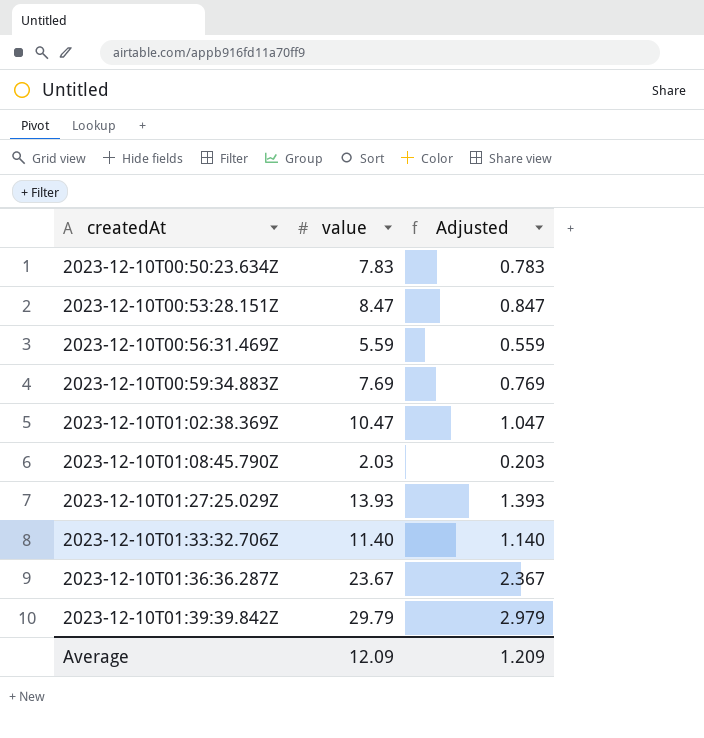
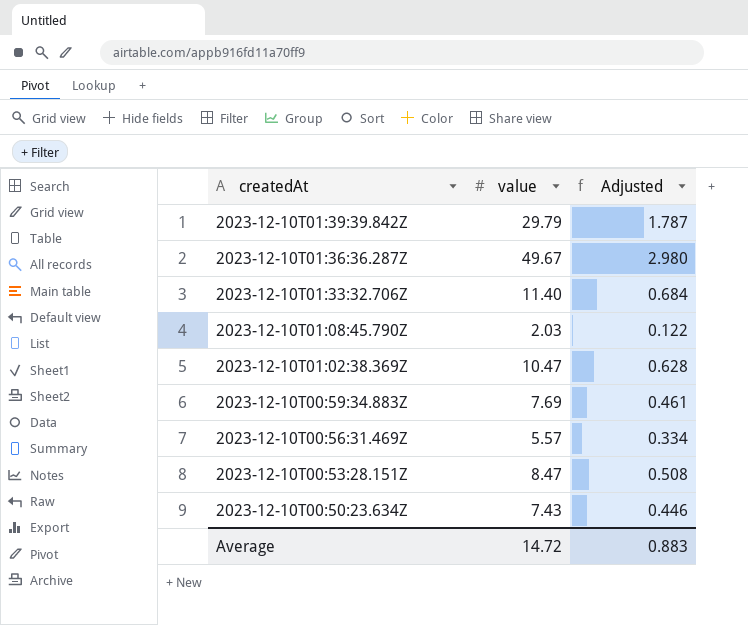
row order: createdAt ascending -> createdAt descending
column Adjusted | formula: [value] * 0.1 -> [value] * 0.06
row 2023-12-10T01:27:25.029Z: 13.93 | 1.393 -> none
2023-12-10T01:36:36.287Z | value: 23.67 -> 49.67
2023-12-10T00:56:31.469Z | value: 5.59 -> 5.57
2023-12-10T00:50:23.634Z | value: 7.83 -> 7.43
Average | value: 12.09 -> 14.72
Average | Adjusted: 1.209 -> 0.883

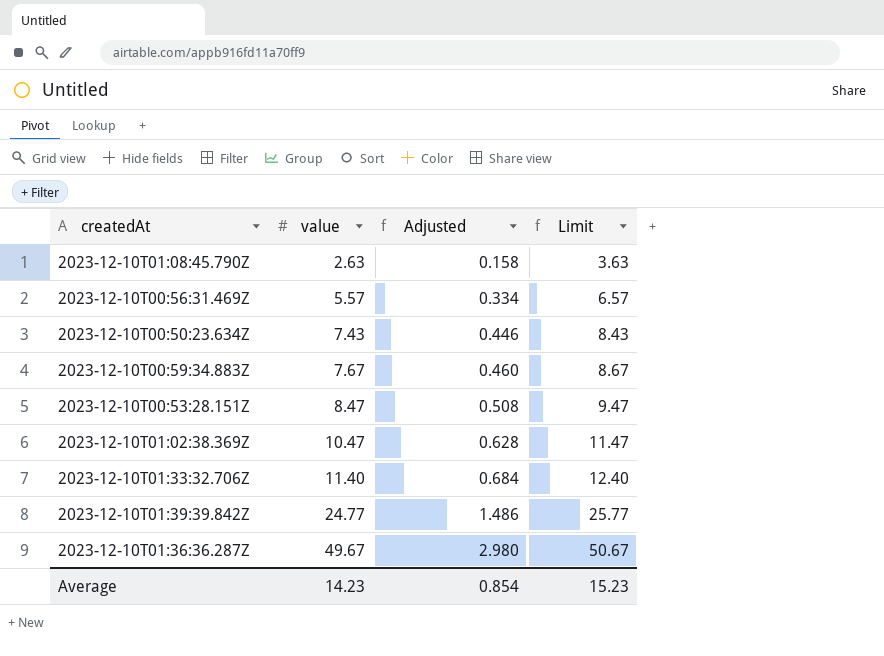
row order: createdAt descending -> value ascending
column Limit | formula: none -> [value] + 1
2023-12-10T01:08:45.790Z | value: 2.03 -> 2.63
2023-12-10T01:08:45.790Z | Adjusted: 0.122 -> 0.158
2023-12-10T00:59:34.883Z | value: 7.69 -> 7.67
2023-12-10T00:59:34.883Z | Adjusted: 0.461 -> 0.460
2023-12-10T01:39:39.842Z | value: 29.79 -> 24.77
2023-12-10T01:39:39.842Z | Adjusted: 1.787 -> 1.486
Average | value: 14.72 -> 14.23
Average | Adjusted: 0.883 -> 0.854

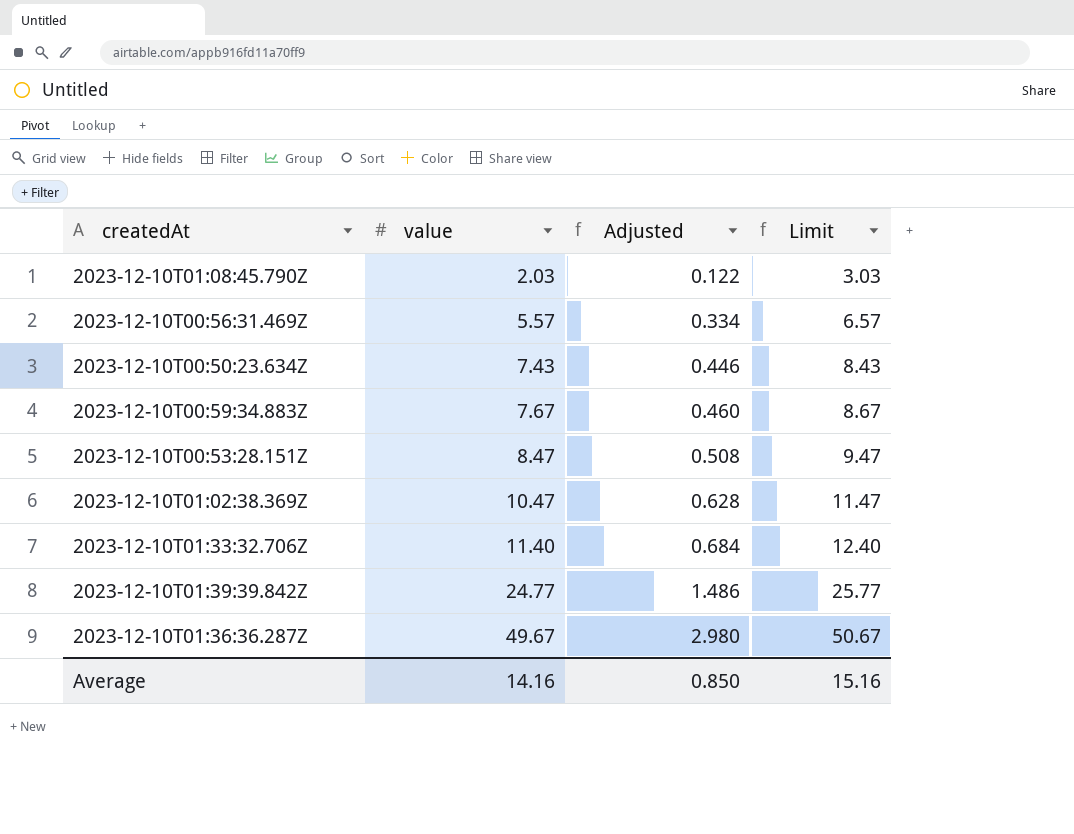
2023-12-10T01:08:45.790Z | value: 2.63 -> 2.03
2023-12-10T01:08:45.790Z | Adjusted: 0.158 -> 0.122
2023-12-10T01:08:45.790Z | Limit: 3.63 -> 3.03
Average | value: 14.23 -> 14.16
Average | Adjusted: 0.854 -> 0.850
Average | Limit: 15.23 -> 15.16

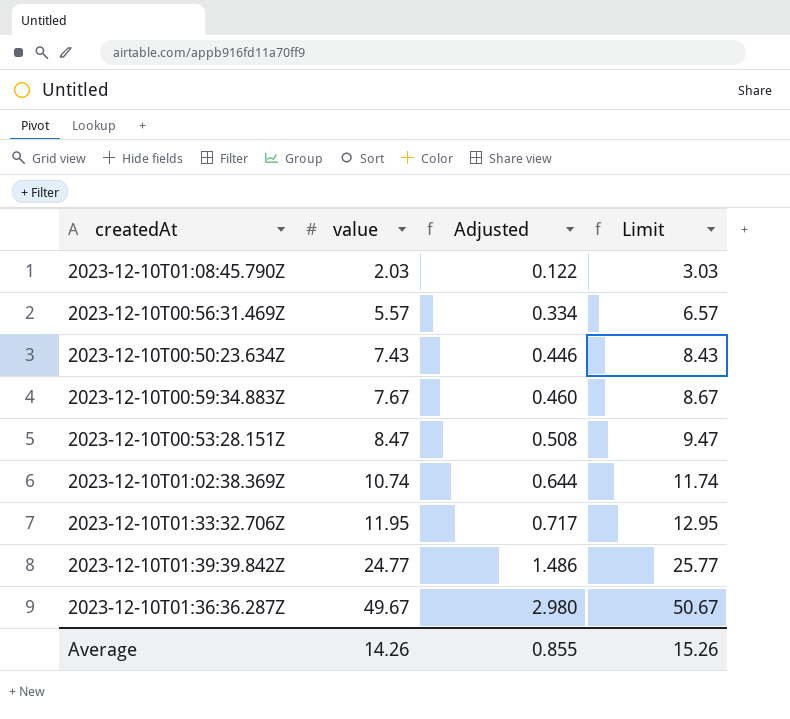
2023-12-10T01:02:38.369Z | value: 10.47 -> 10.74
2023-12-10T01:02:38.369Z | Adjusted: 0.628 -> 0.644
2023-12-10T01:02:38.369Z | Limit: 11.47 -> 11.74
2023-12-10T01:33:32.706Z | value: 11.40 -> 11.95
2023-12-10T01:33:32.706Z | Adjusted: 0.684 -> 0.717
2023-12-10T01:33:32.706Z | Limit: 12.40 -> 12.95
Average | value: 14.16 -> 14.26
Average | Adjusted: 0.850 -> 0.855
Average | Limit: 15.16 -> 15.26

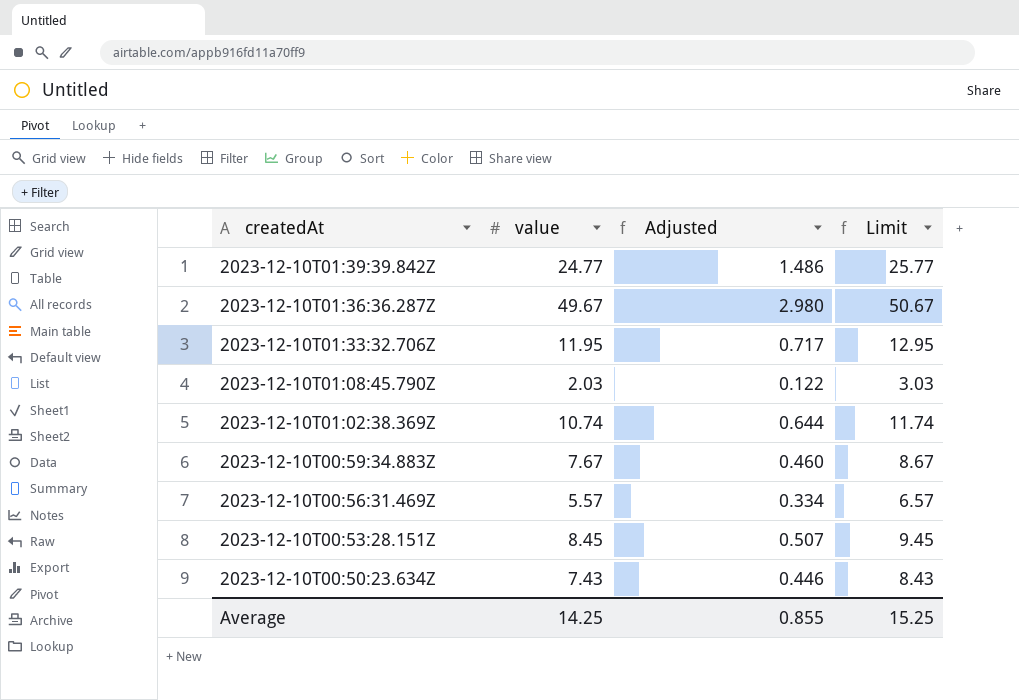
row order: value ascending -> createdAt descending
2023-12-10T00:53:28.151Z | value: 8.47 -> 8.45
2023-12-10T00:53:28.151Z | Adjusted: 0.508 -> 0.507
2023-12-10T00:53:28.151Z | Limit: 9.47 -> 9.45
Average | value: 14.26 -> 14.25
Average | Limit: 15.26 -> 15.25

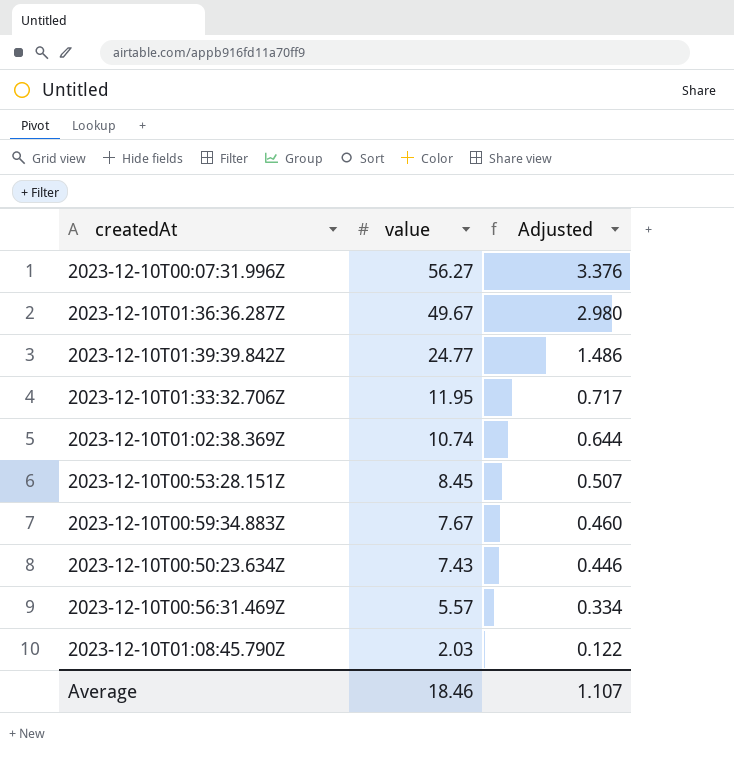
row order: createdAt descending -> value descending
column Limit | formula: [value] + 1 -> none
row 2023-12-10T00:07:31.996Z: none -> 56.27 | 3.376
Average | value: 14.25 -> 18.46
Average | Adjusted: 0.855 -> 1.107

